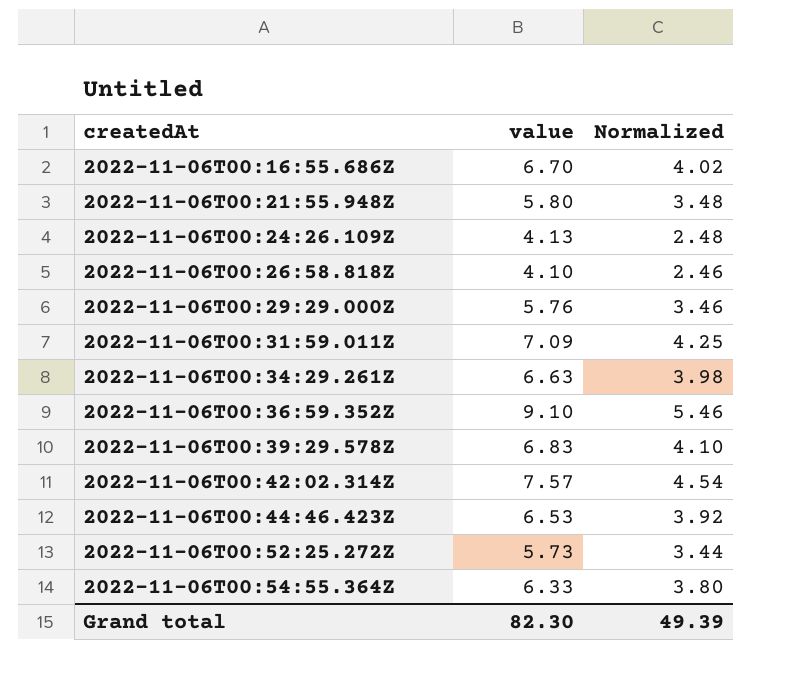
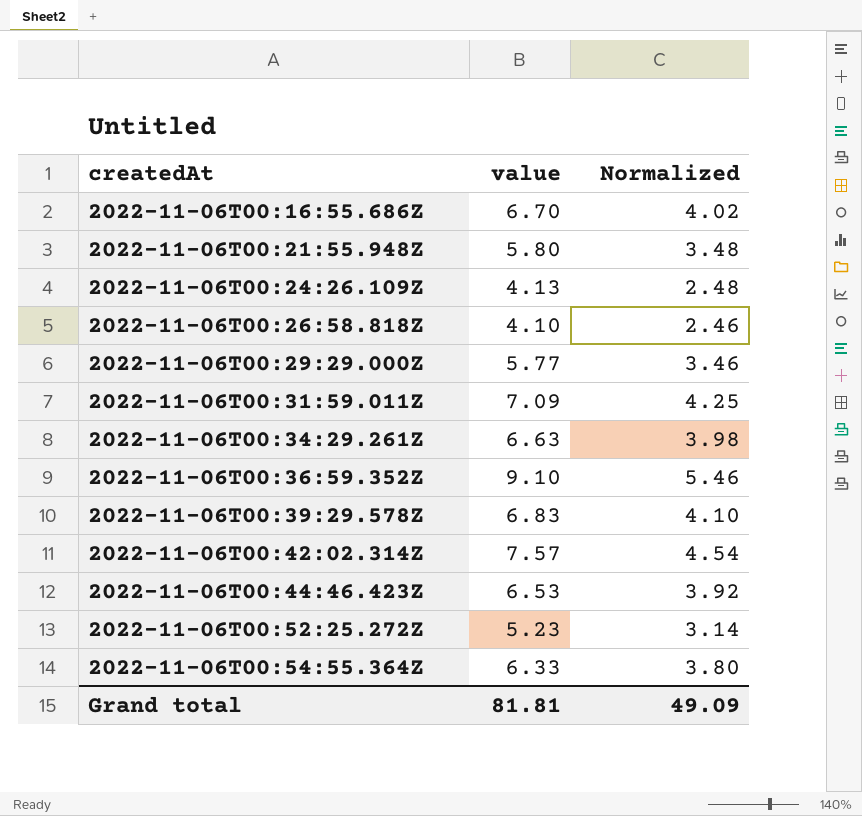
2022-11-06T00:29:29.000Z | value: 5.76 -> 5.77
2022-11-06T00:52:25.272Z | value: 5.73 -> 5.23
2022-11-06T00:52:25.272Z | Normalized: 3.44 -> 3.14
Grand total | value: 82.30 -> 81.81
Grand total | Normalized: 49.39 -> 49.09

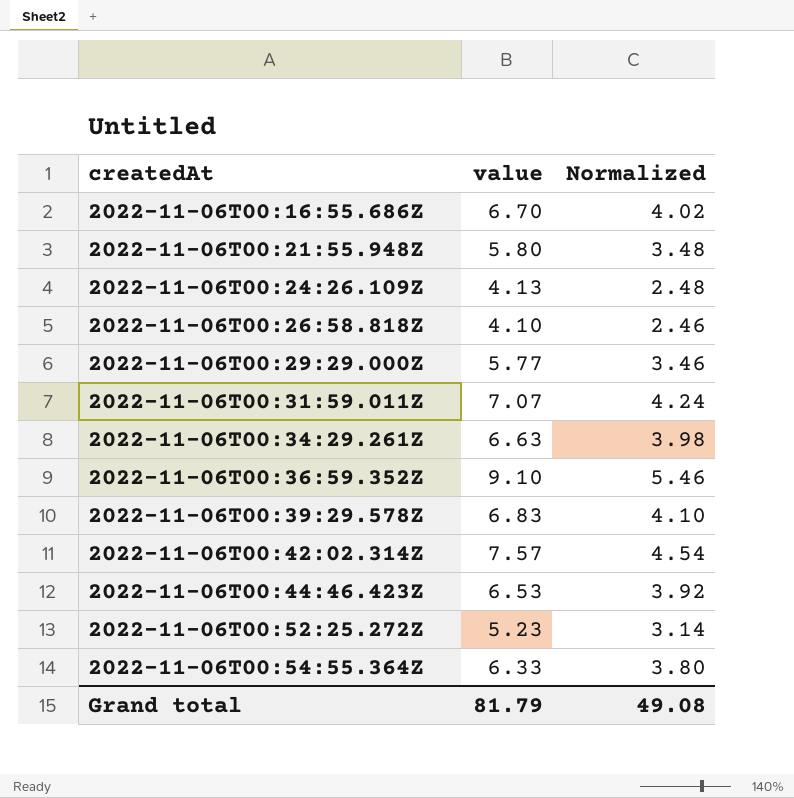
2022-11-06T00:31:59.011Z | value: 7.09 -> 7.07
2022-11-06T00:31:59.011Z | Normalized: 4.25 -> 4.24
Grand total | value: 81.81 -> 81.79
Grand total | Normalized: 49.09 -> 49.08

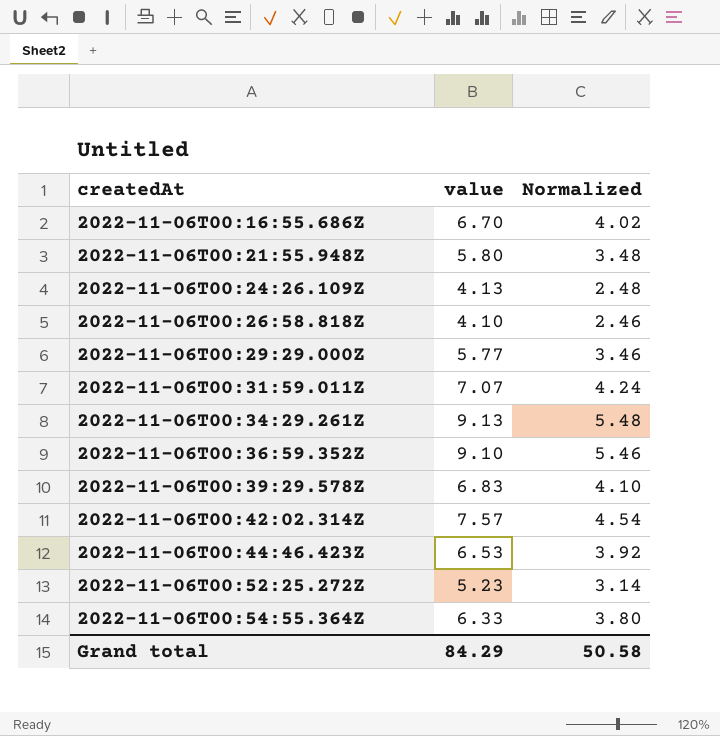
2022-11-06T00:34:29.261Z | value: 6.63 -> 9.13
2022-11-06T00:34:29.261Z | Normalized: 3.98 -> 5.48
Grand total | value: 81.79 -> 84.29
Grand total | Normalized: 49.08 -> 50.58

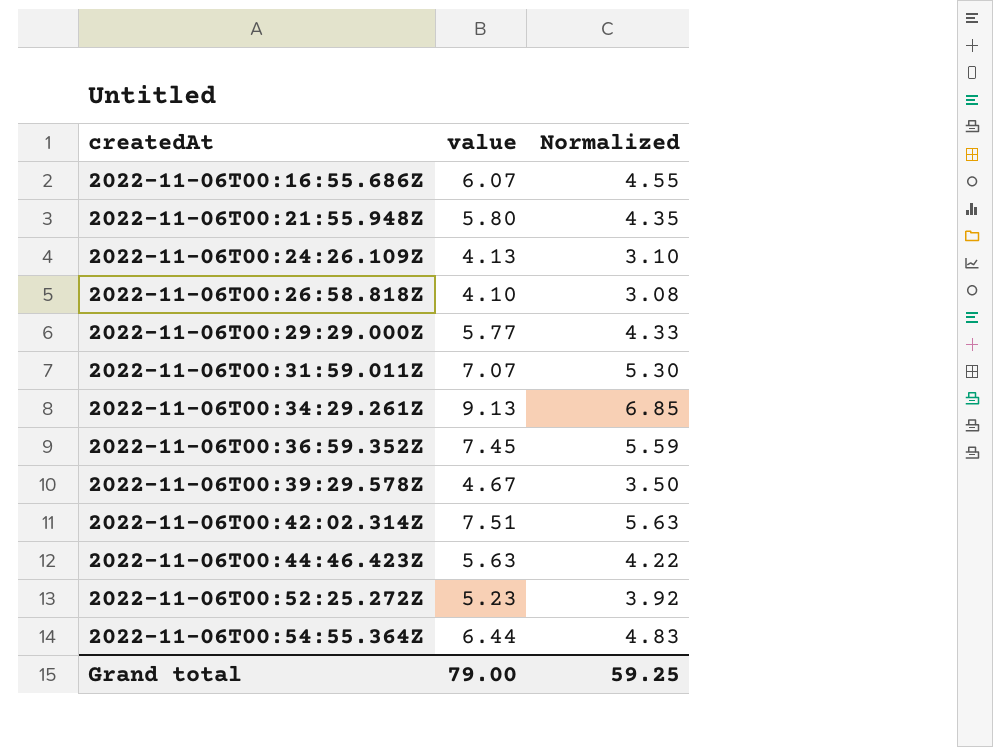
column Normalized | formula: [value] * 0.6 -> [value] * 0.75
2022-11-06T00:16:55.686Z | value: 6.70 -> 6.07
2022-11-06T00:36:59.352Z | value: 9.10 -> 7.45
2022-11-06T00:39:29.578Z | value: 6.83 -> 4.67
2022-11-06T00:42:02.314Z | value: 7.57 -> 7.51
2022-11-06T00:44:46.423Z | value: 6.53 -> 5.63
2022-11-06T00:54:55.364Z | value: 6.33 -> 6.44
Grand total | value: 84.29 -> 79.00
Grand total | Normalized: 50.58 -> 59.25

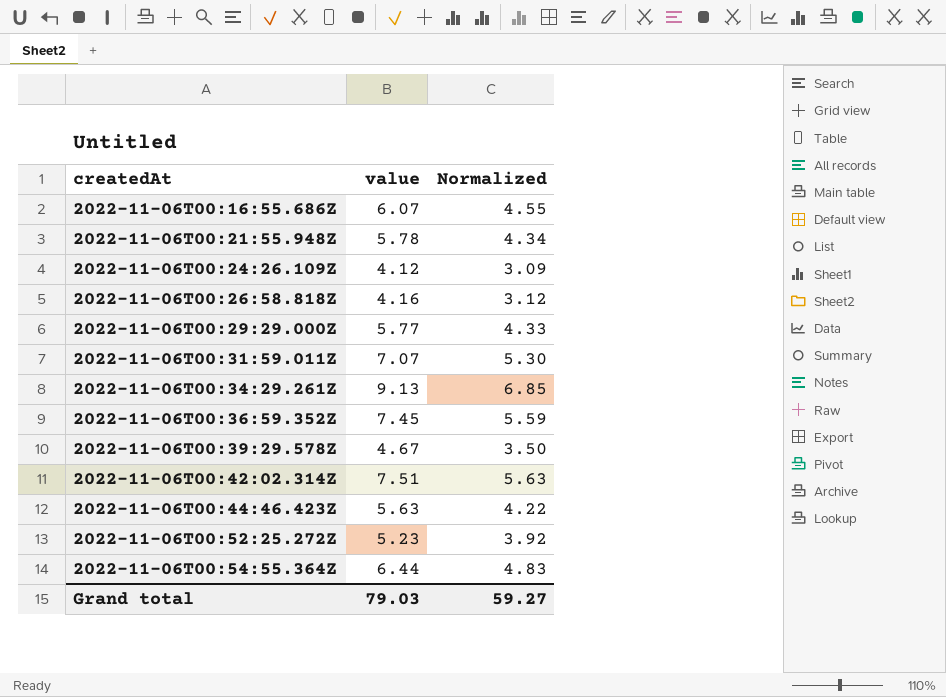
2022-11-06T00:21:55.948Z | value: 5.80 -> 5.78
2022-11-06T00:21:55.948Z | Normalized: 4.35 -> 4.34
2022-11-06T00:24:26.109Z | value: 4.13 -> 4.12
2022-11-06T00:24:26.109Z | Normalized: 3.10 -> 3.09
2022-11-06T00:26:58.818Z | value: 4.10 -> 4.16
2022-11-06T00:26:58.818Z | Normalized: 3.08 -> 3.12
Grand total | value: 79.00 -> 79.03
Grand total | Normalized: 59.25 -> 59.27

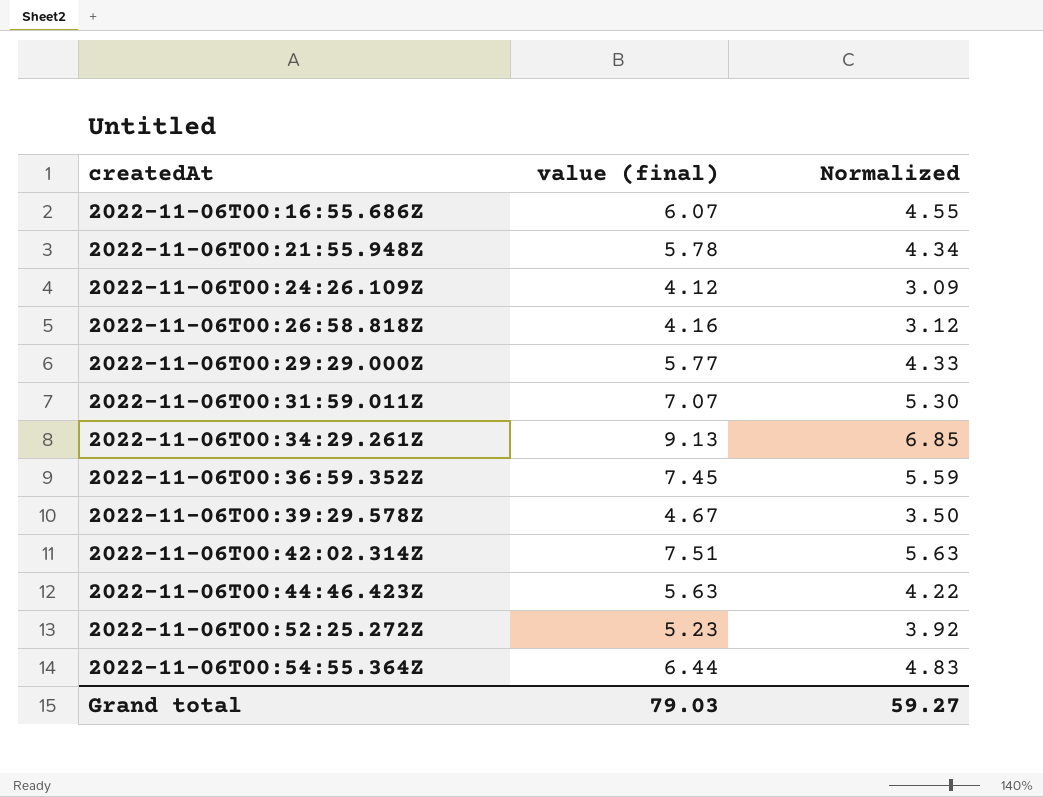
column name: value -> value (final)

